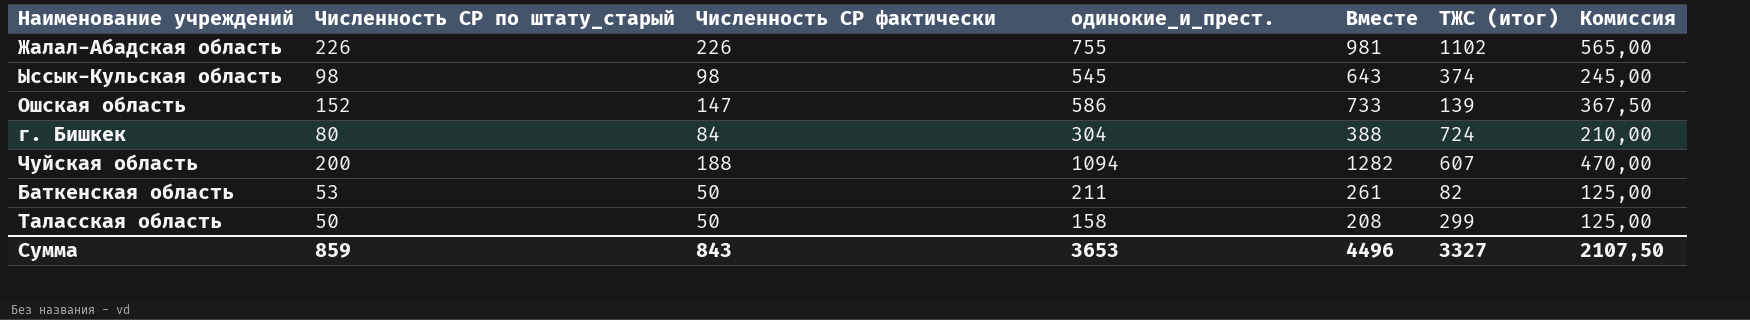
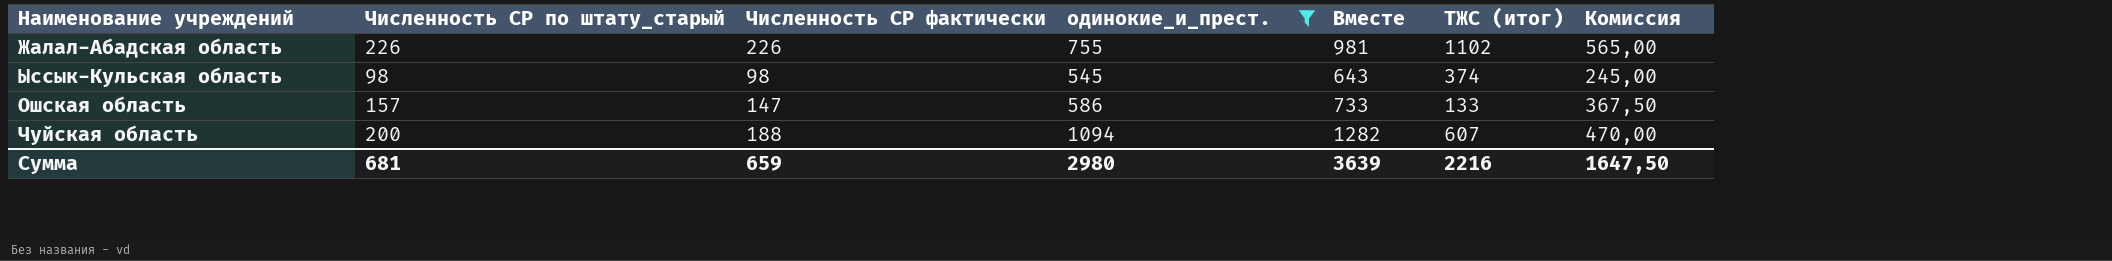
filter: none -> одинокие_и_прест. >= 545
Ошская область | Численность СР по штату_старый: 152 -> 157
Ошская область | ТЖС (итог): 139 -> 133
Сумма | Численность СР по штату_старый: 859 -> 681
Сумма | Численность СР фактически: 843 -> 659
Сумма | одинокие_и_прест.: 3653 -> 2980
Сумма | Вместе: 4496 -> 3639
Сумма | ТЖС (итог): 3327 -> 2216
Сумма | Комиссия: 2107,50 -> 1647,50

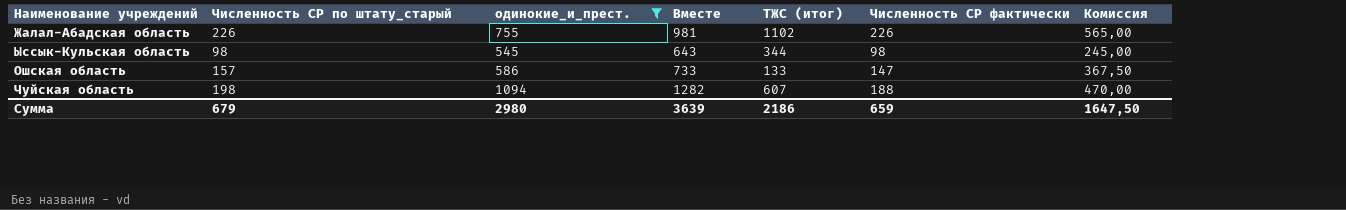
column Численность СР фактически | position: 3 -> 6
Ыссык-Кульская область | ТЖС (итог): 374 -> 344
Чуйская область | Численность СР по штату_старый: 200 -> 198
Сумма | Численность СР по штату_старый: 681 -> 679
Сумма | ТЖС (итог): 2216 -> 2186

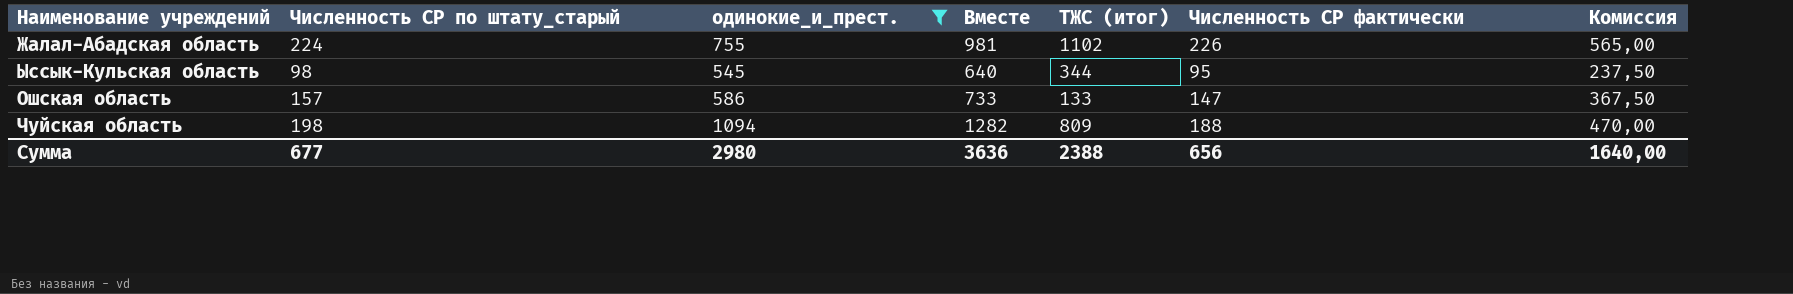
Жалал-Абадская область | Численность СР по штату_старый: 226 -> 224
Ыссык-Кульская область | Вместе: 643 -> 640
Ыссык-Кульская область | Численность СР фактически: 98 -> 95
Ыссык-Кульская область | Комиссия: 245,00 -> 237,50
Чуйская область | ТЖС (итог): 607 -> 809
Сумма | Численность СР по штату_старый: 679 -> 677
Сумма | Вместе: 3639 -> 3636
Сумма | ТЖС (итог): 2186 -> 2388
Сумма | Численность СР фактически: 659 -> 656
Сумма | Комиссия: 1647,50 -> 1640,00

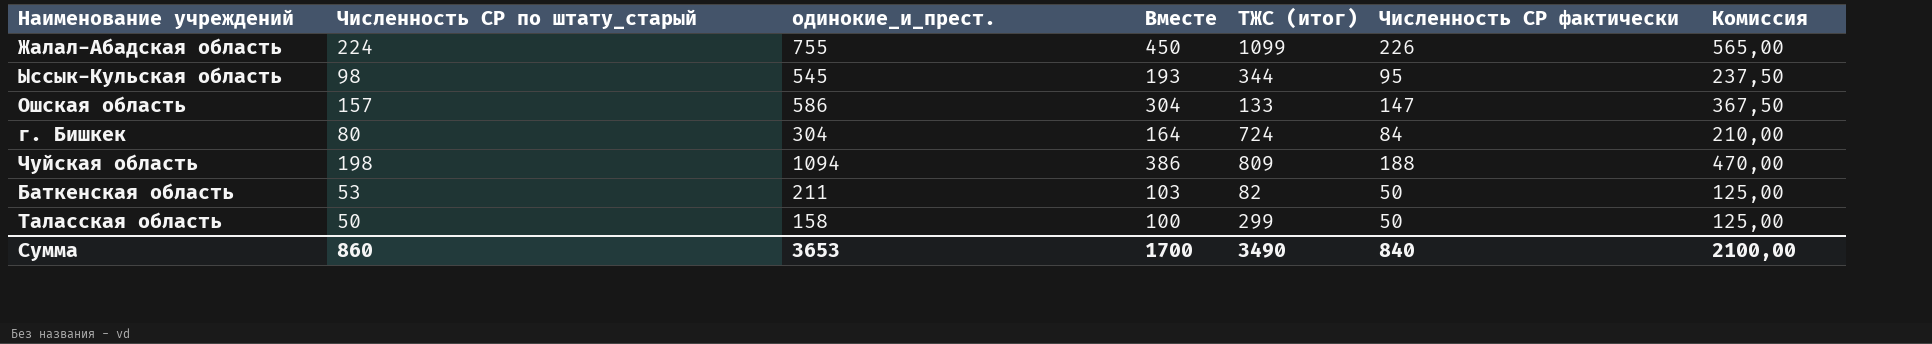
filter: одинокие_и_прест. >= 545 -> none
column Вместе | formula: [одинокие_и_прест.] + [Численность СР фактически] -> [Численность СР по штату_старый] + [Численность СР фактически]
Жалал-Абадская область | ТЖС (итог): 1102 -> 1099
Сумма | Численность СР по штату_старый: 677 -> 860
Сумма | одинокие_и_прест.: 2980 -> 3653
Сумма | Вместе: 3636 -> 1700
Сумма | ТЖС (итог): 2388 -> 3490
Сумма | Численность СР фактически: 656 -> 840
Сумма | Комиссия: 1640,00 -> 2100,00

